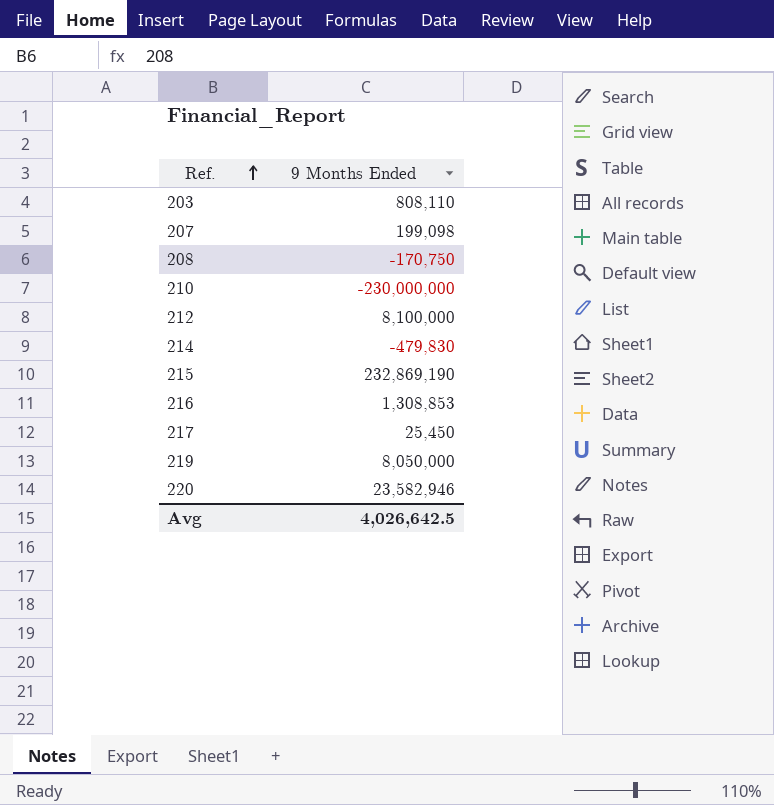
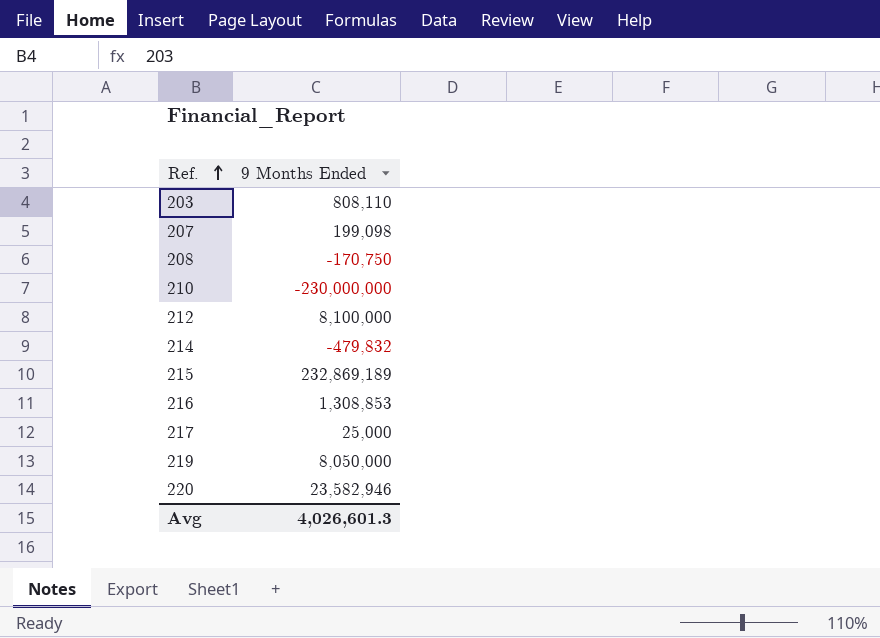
214 | 9 Months Ended: -479,830 -> -479,832
215 | 9 Months Ended: 232,869,190 -> 232,869,189
217 | 9 Months Ended: 25,450 -> 25,000
Avg | 9 Months Ended: 4,026,642.5 -> 4,026,601.3

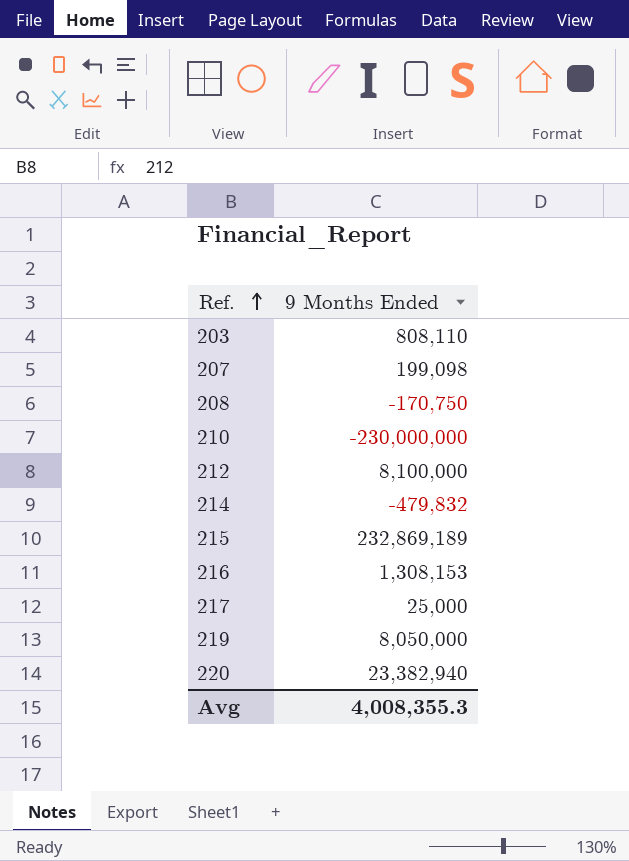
216 | 9 Months Ended: 1,308,853 -> 1,308,153
220 | 9 Months Ended: 23,582,946 -> 23,382,940
Avg | 9 Months Ended: 4,026,601.3 -> 4,008,355.3

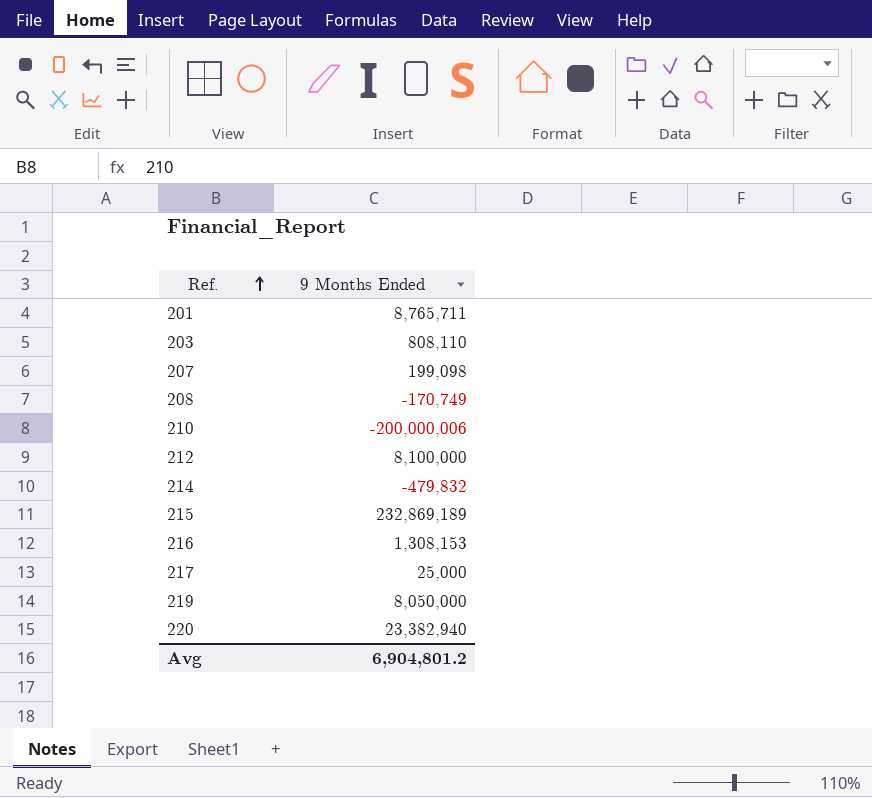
row 201: none -> 8,765,711
208 | 9 Months Ended: -170,750 -> -170,749
210 | 9 Months Ended: -230,000,000 -> -200,000,006
Avg | 9 Months Ended: 4,008,355.3 -> 6,904,801.2

